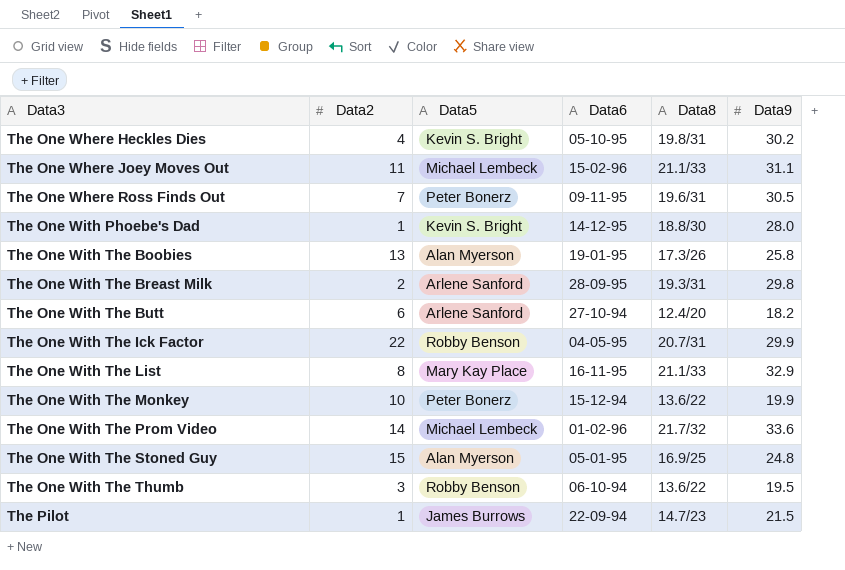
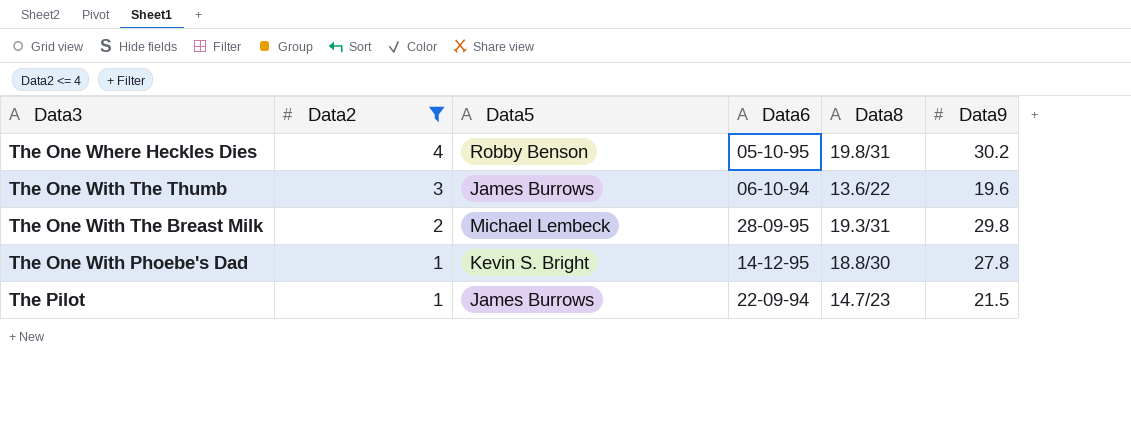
filter: none -> Data2 <= 4
row order: Data3 ascending -> Data2 descending
The One Where Heckles Dies | Data5: Kevin S. Bright -> Robby Benson
The One With The Thumb | Data5: Robby Benson -> James Burrows
The One With The Thumb | Data9: 19.5 -> 19.6
The One With The Breast Milk | Data5: Arlene Sanford -> Michael Lembeck
The One With Phoebe's Dad | Data9: 28.0 -> 27.8

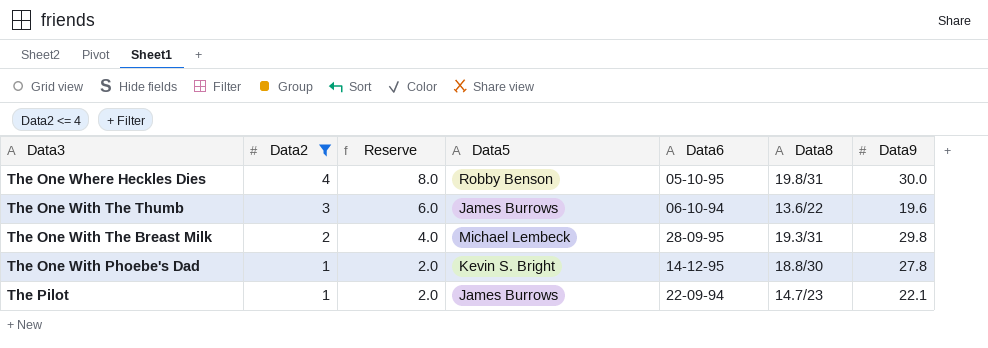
column Reserve | formula: none -> [Data2] * 2
The One Where Heckles Dies | Data9: 30.2 -> 30.0
The Pilot | Data9: 21.5 -> 22.1

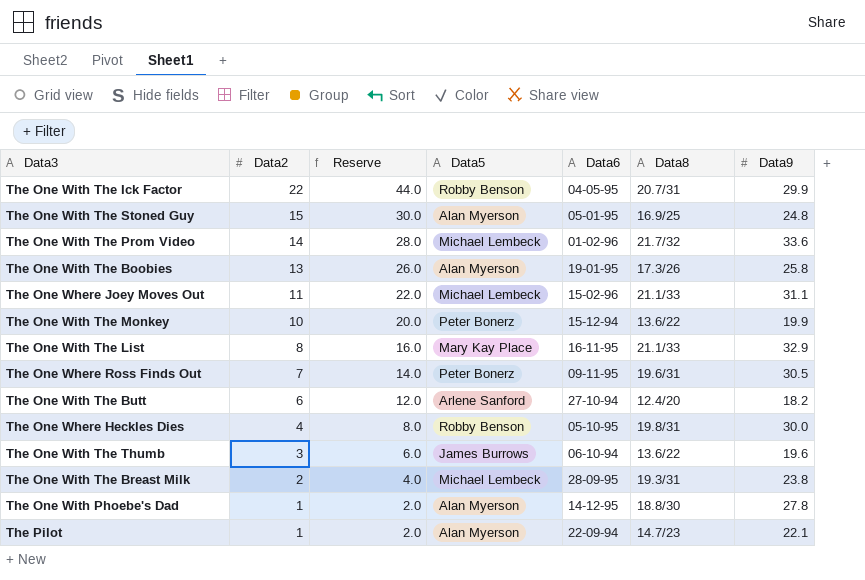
filter: Data2 <= 4 -> none
The One With The Breast Milk | Data9: 29.8 -> 23.8
The One With Phoebe's Dad | Data5: Kevin S. Bright -> Alan Myerson
The Pilot | Data5: James Burrows -> Alan Myerson

